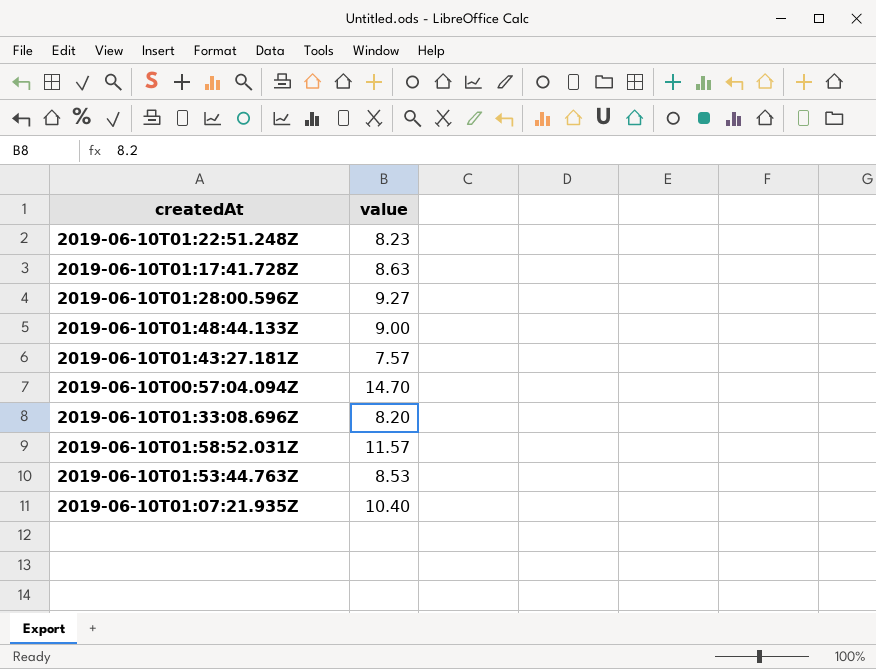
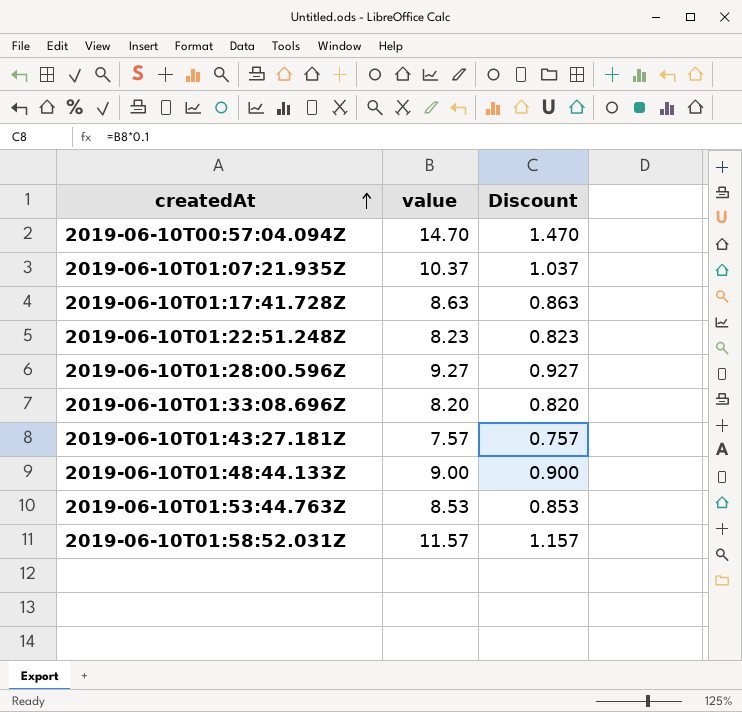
row order: none -> createdAt ascending
column Discount | formula: none -> [value] * 0.1
2019-06-10T01:07:21.935Z | value: 10.40 -> 10.37

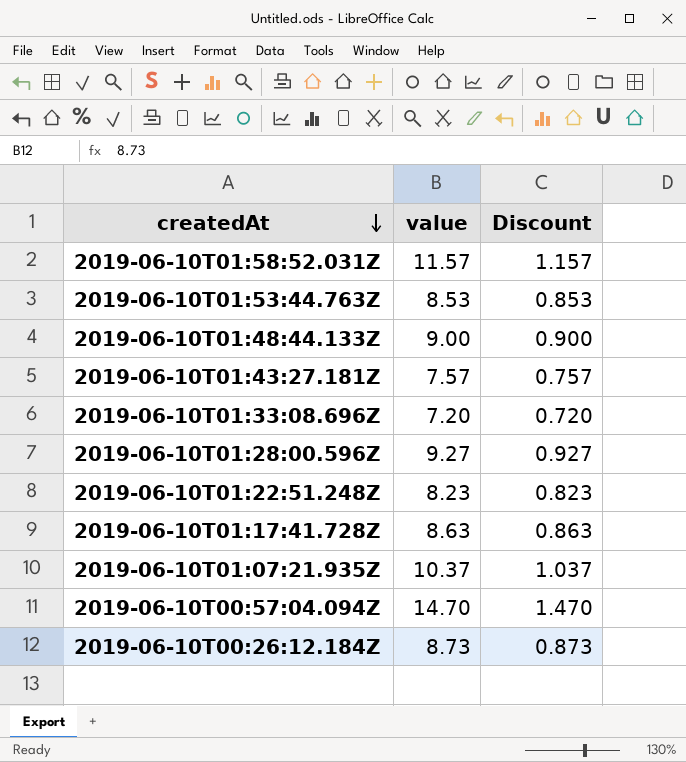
row order: createdAt ascending -> createdAt descending
2019-06-10T01:33:08.696Z | value: 8.20 -> 7.20
2019-06-10T01:33:08.696Z | Discount: 0.820 -> 0.720
row 2019-06-10T00:26:12.184Z: none -> 8.73 | 0.873

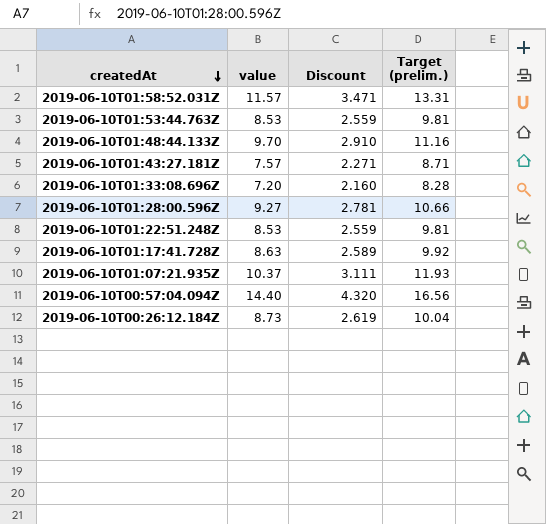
column Discount | formula: [value] * 0.1 -> [value] * 0.3
column Target (prelim.) | formula: none -> [value] * 1.15
2019-06-10T01:48:44.133Z | value: 9.00 -> 9.70
2019-06-10T01:22:51.248Z | value: 8.23 -> 8.53
2019-06-10T00:57:04.094Z | value: 14.70 -> 14.40

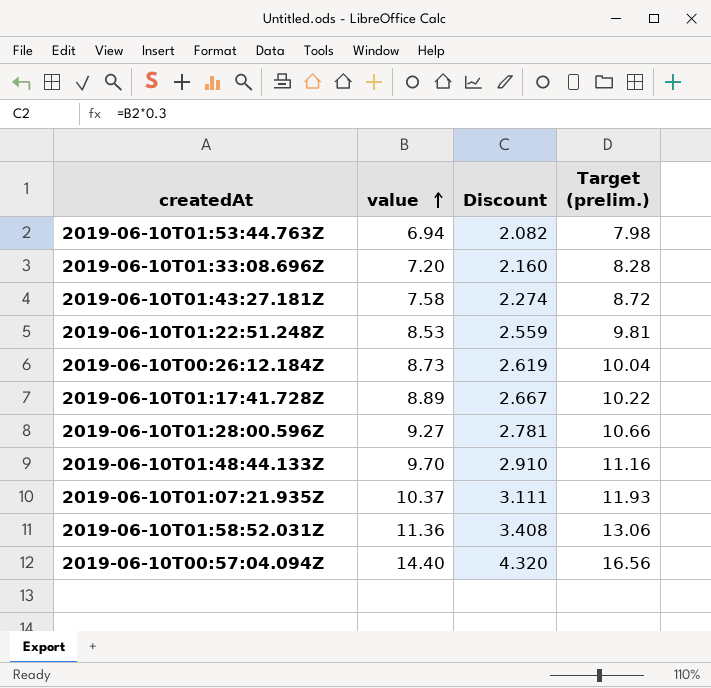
row order: createdAt descending -> value ascending
2019-06-10T01:53:44.763Z | value: 8.53 -> 6.94
2019-06-10T01:53:44.763Z | Discount: 2.559 -> 2.082
2019-06-10T01:53:44.763Z | Target (prelim.): 9.81 -> 7.98
2019-06-10T01:43:27.181Z | value: 7.57 -> 7.58
2019-06-10T01:43:27.181Z | Discount: 2.271 -> 2.274
2019-06-10T01:43:27.181Z | Target (prelim.): 8.71 -> 8.72
2019-06-10T01:17:41.728Z | value: 8.63 -> 8.89
2019-06-10T01:17:41.728Z | Discount: 2.589 -> 2.667
2019-06-10T01:17:41.728Z | Target (prelim.): 9.92 -> 10.22
2019-06-10T01:58:52.031Z | value: 11.57 -> 11.36
2019-06-10T01:58:52.031Z | Discount: 3.471 -> 3.408
2019-06-10T01:58:52.031Z | Target (prelim.): 13.31 -> 13.06

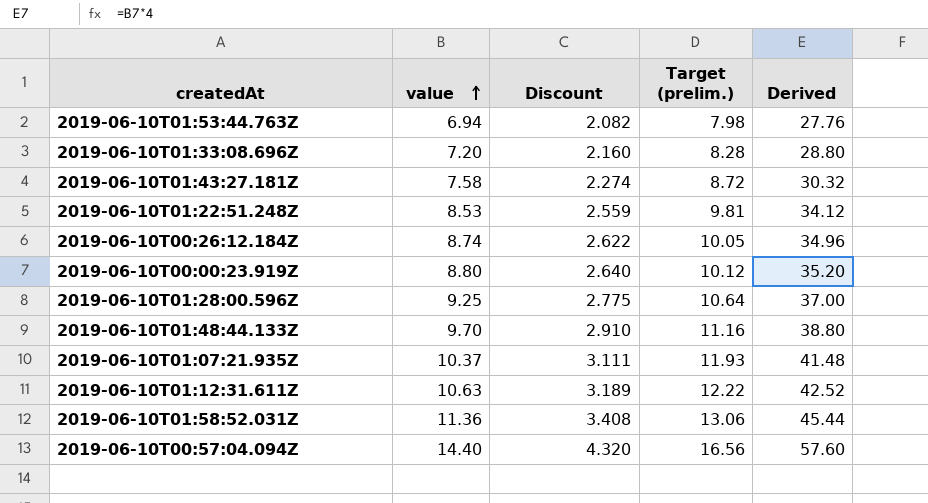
column Derived | formula: none -> [value] * 4
row 2019-06-10T01:17:41.728Z: 8.89 | 2.667 | 10.22 -> none
2019-06-10T00:26:12.184Z | value: 8.73 -> 8.74
2019-06-10T00:26:12.184Z | Discount: 2.619 -> 2.622
2019-06-10T00:26:12.184Z | Target (prelim.): 10.04 -> 10.05
row 2019-06-10T00:00:23.919Z: none -> 8.80 | 2.640 | 10.12 | 35.20
2019-06-10T01:28:00.596Z | value: 9.27 -> 9.25
2019-06-10T01:28:00.596Z | Discount: 2.781 -> 2.775
2019-06-10T01:28:00.596Z | Target (prelim.): 10.66 -> 10.64
row 2019-06-10T01:12:31.611Z: none -> 10.63 | 3.189 | 12.22 | 42.52

